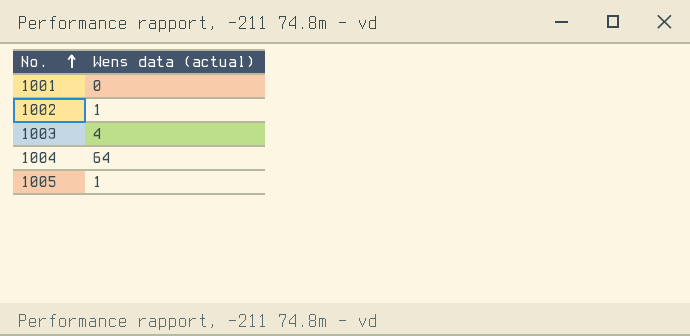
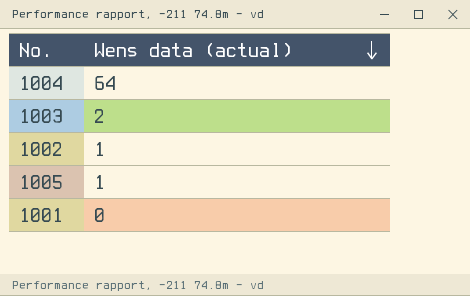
row order: No. ascending -> Wens data (actual) descending
1003 | Wens data (actual): 4 -> 2

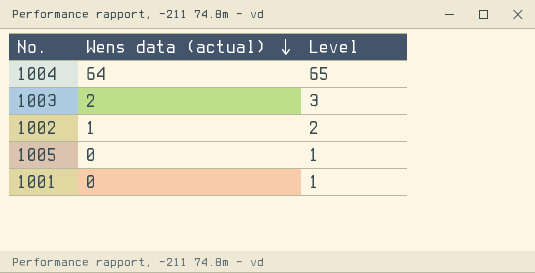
column Level | formula: none -> [Wens data (actual)] + 1
1005 | Wens data (actual): 1 -> 0

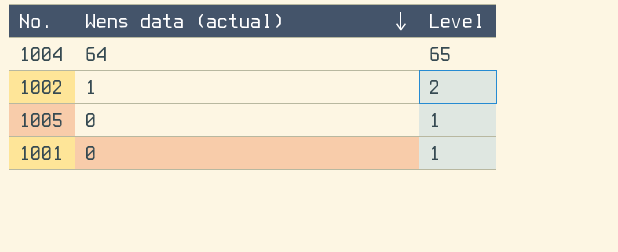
row 1003: 2 | 3 -> none

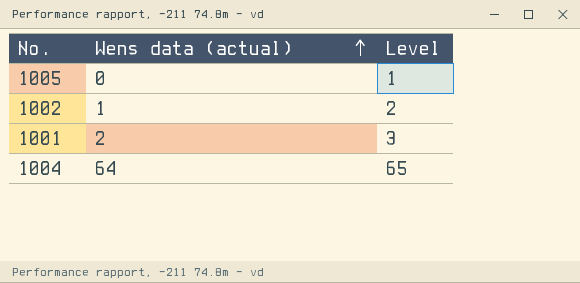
row order: Wens data (actual) descending -> Wens data (actual) ascending
1001 | Wens data (actual): 0 -> 2
1001 | Level: 1 -> 3

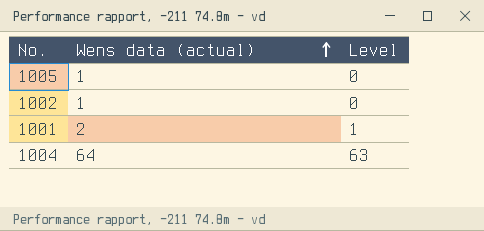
column Level | formula: [Wens data (actual)] + 1 -> [Wens data (actual)] - 1
1005 | Wens data (actual): 0 -> 1

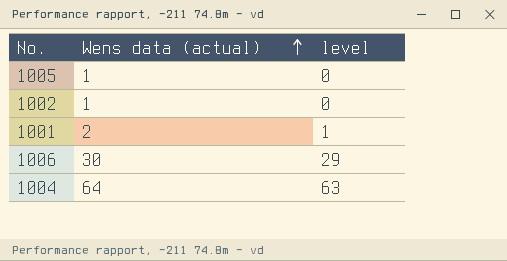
column name: Level -> level
row 1006: none -> 30 | 29

